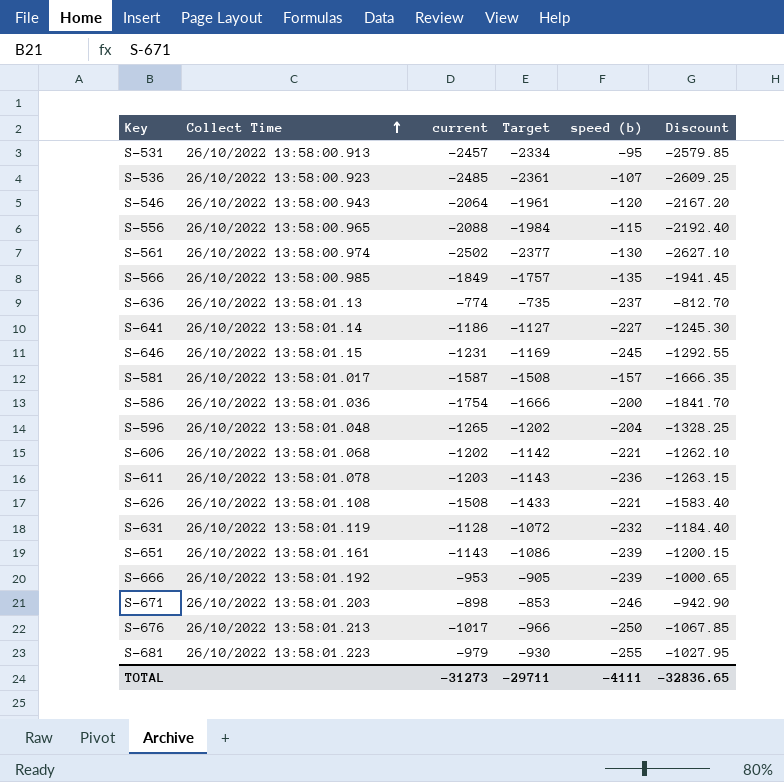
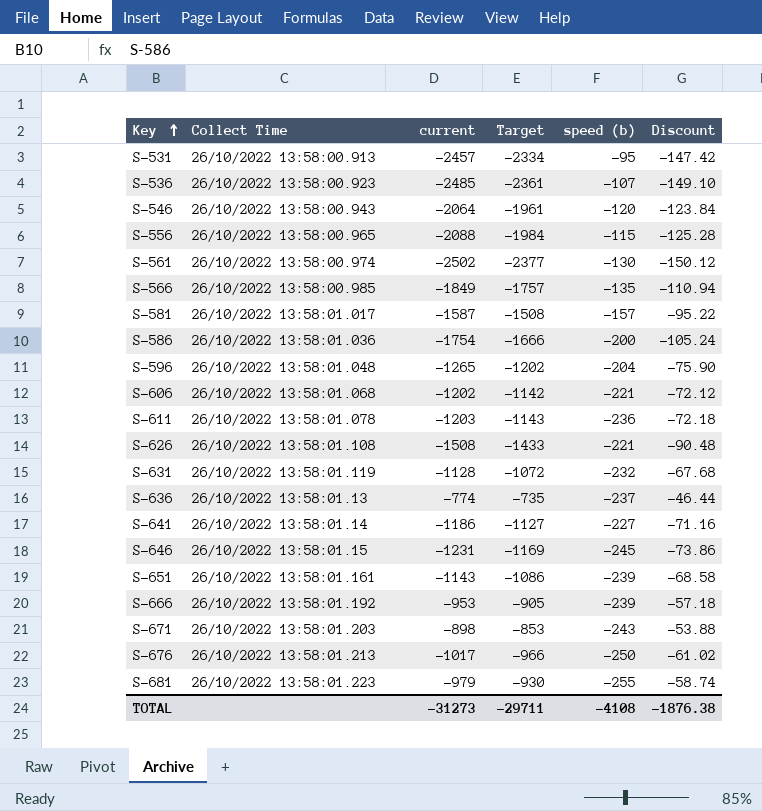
row order: Collect Time ascending -> Key ascending
column Discount | formula: [current] * 1.05 -> [current] * 0.06
S-671 | speed (b): -246 -> -243
TOTAL | speed (b): -4111 -> -4108
TOTAL | Discount: -32836.65 -> -1876.38

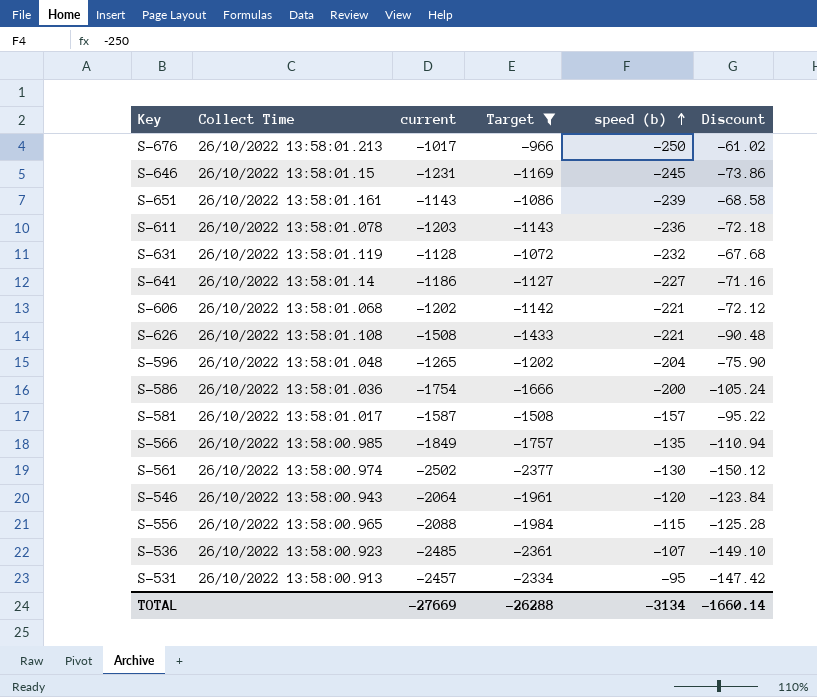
filter: none -> Target <= -966
row order: Key ascending -> speed (b) ascending
TOTAL | current: -31273 -> -27669
TOTAL | Target: -29711 -> -26288
TOTAL | speed (b): -4108 -> -3134
TOTAL | Discount: -1876.38 -> -1660.14

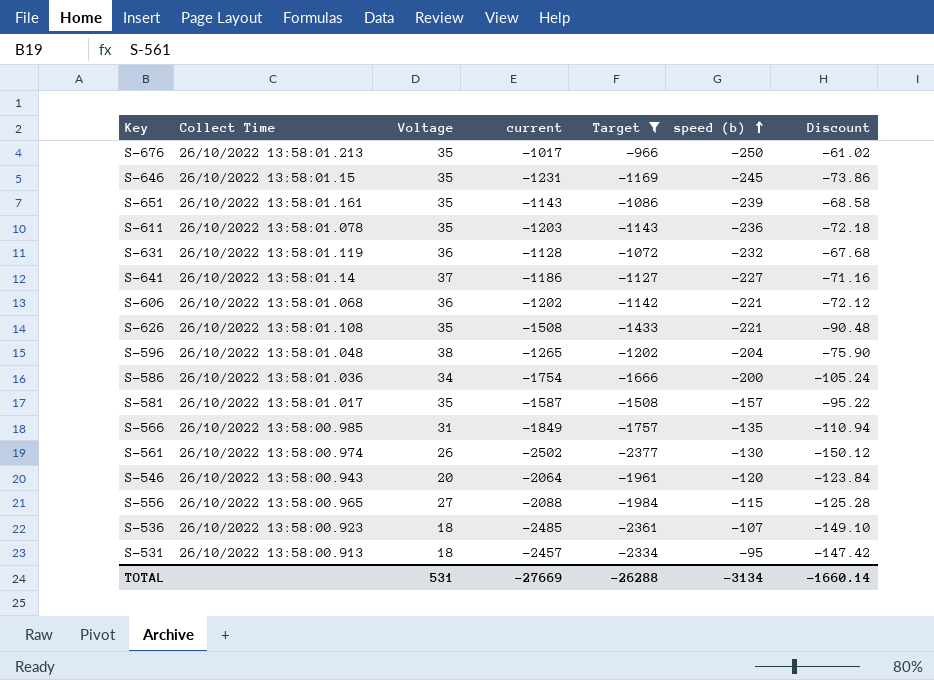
column Voltage | position: none -> 3

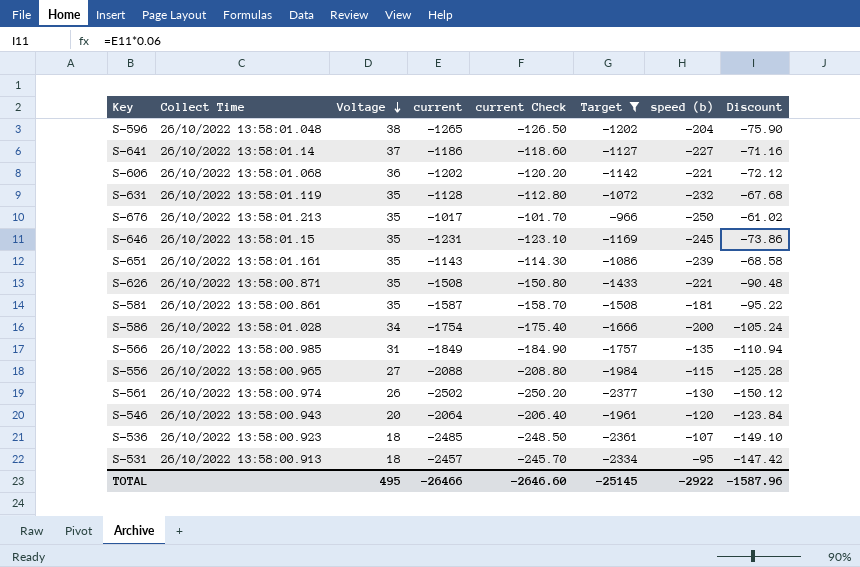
row order: speed (b) ascending -> Voltage descending
column current Check | formula: none -> [current] * 0.1
row S-611: 26/10/2022 13:58:01.078 | 35 | -1203 | -1143 | -236 | -72.18 -> none
S-631 | Voltage: 36 -> 35
S-626 | Collect Time: 26/10/2022 13:58:01.108 -> 26/10/2022 13:58:00.871
S-581 | Collect Time: 26/10/2022 13:58:01.017 -> 26/10/2022 13:58:00.861
S-581 | speed (b): -157 -> -181
S-586 | Collect Time: 26/10/2022 13:58:01.036 -> 26/10/2022 13:58:01.028
TOTAL | Voltage: 531 -> 495
TOTAL | current: -27669 -> -26466
TOTAL | Target: -26288 -> -25145
TOTAL | speed (b): -3134 -> -2922
TOTAL | Discount: -1660.14 -> -1587.96

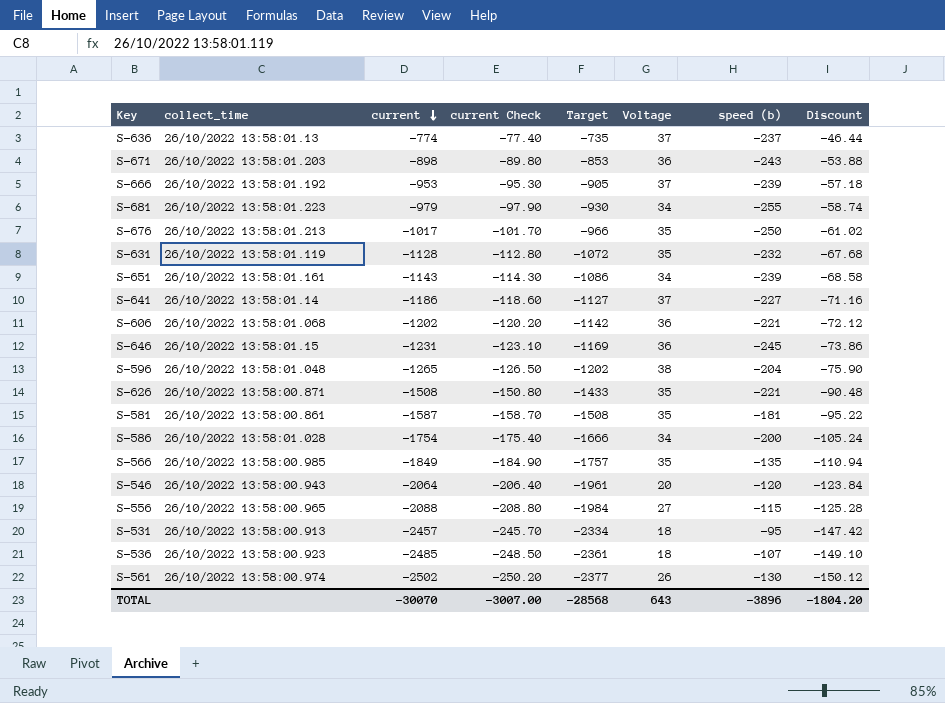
filter: Target <= -966 -> none
row order: Voltage descending -> current descending
column name: Collect Time -> collect_time
column Voltage | position: 3 -> 6
S-651 | Voltage: 35 -> 34
S-646 | Voltage: 35 -> 36
S-566 | Voltage: 31 -> 35
TOTAL | current: -26466 -> -30070
TOTAL | current Check: -2646.60 -> -3007.00
TOTAL | Target: -25145 -> -28568
TOTAL | Voltage: 495 -> 643
TOTAL | speed (b): -2922 -> -3896
TOTAL | Discount: -1587.96 -> -1804.20

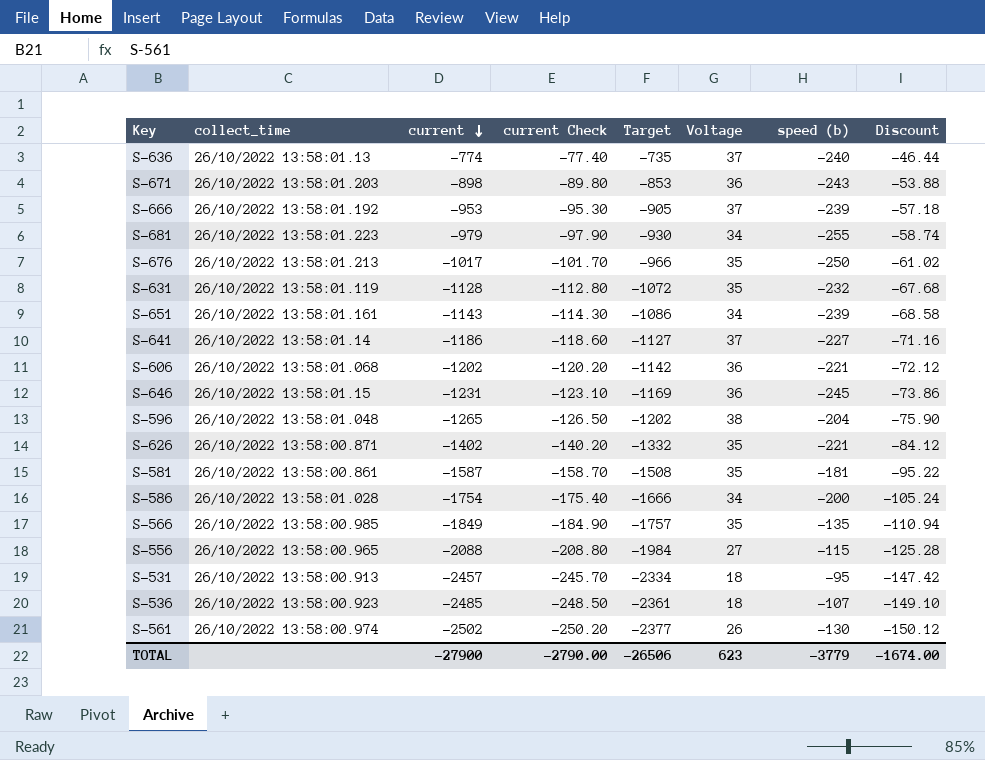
row S-546: 26/10/2022 13:58:00.943 | -2064 | -206.40 | -1961 | 20 | -120 | -123.84 -> none
S-636 | speed (b): -237 -> -240
S-626 | current: -1508 -> -1402
S-626 | current Check: -150.80 -> -140.20
S-626 | Target: -1433 -> -1332
S-626 | Discount: -90.48 -> -84.12
TOTAL | current: -30070 -> -27900
TOTAL | current Check: -3007.00 -> -2790.00
TOTAL | Target: -28568 -> -26506
TOTAL | Voltage: 643 -> 623
TOTAL | speed (b): -3896 -> -3779
TOTAL | Discount: -1804.20 -> -1674.00

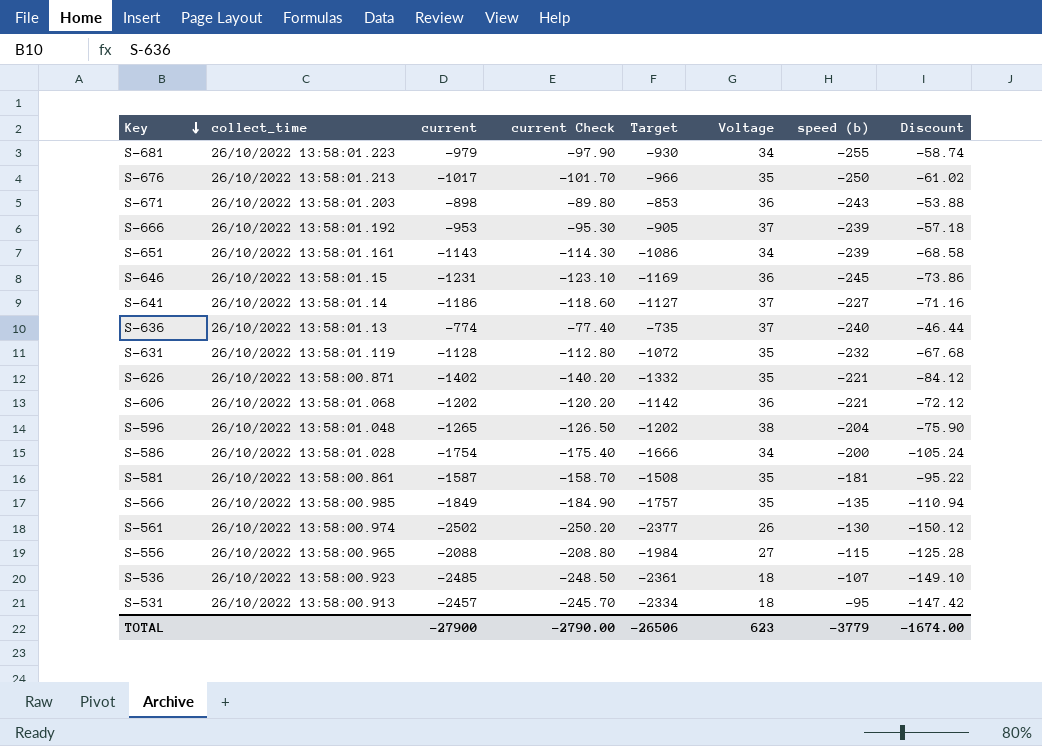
row order: current descending -> Key descending

